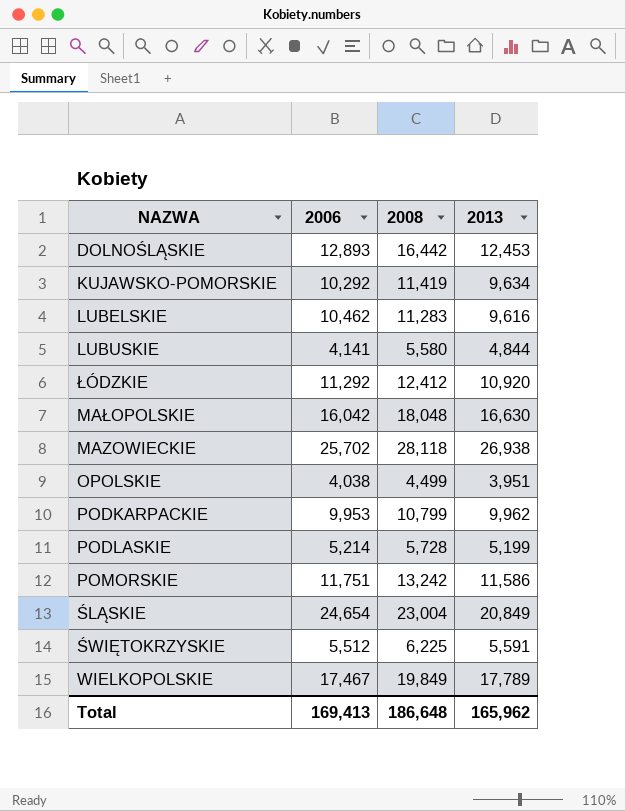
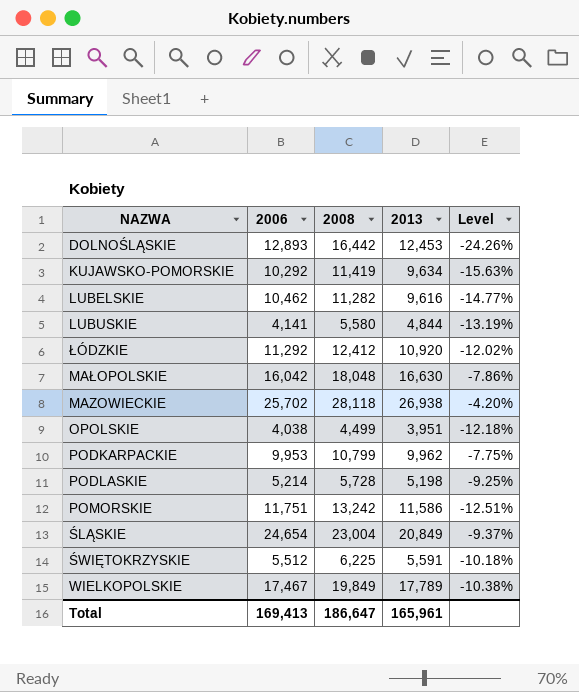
column Level | formula: none -> ([2013] - [2008]) / [2008]
LUBELSKIE | 2008: 11,283 -> 11,282
PODLASKIE | 2013: 5,199 -> 5,198
Total | 2008: 186,648 -> 186,647
Total | 2013: 165,962 -> 165,961

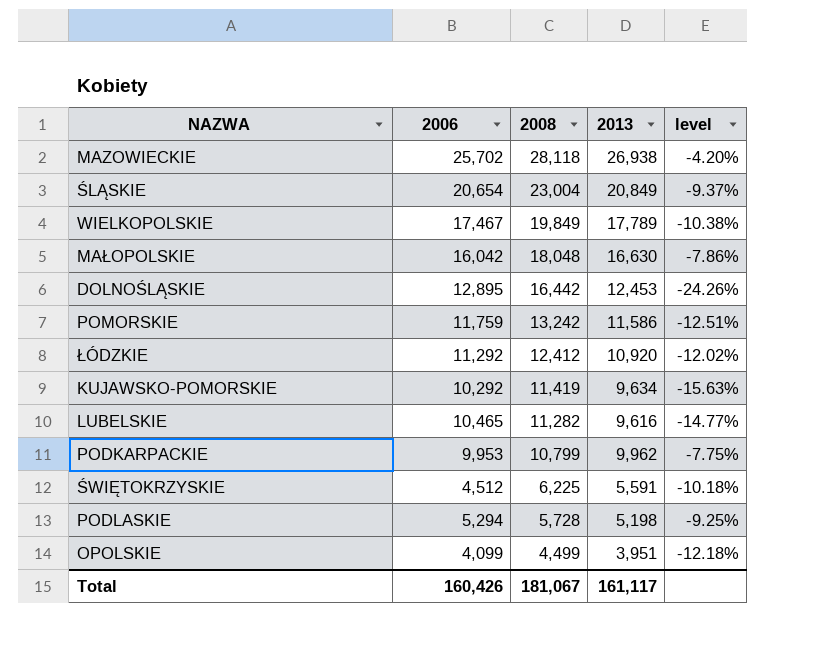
row order: none -> 2008 descending
column name: Level -> level
row LUBUSKIE: 4,141 | 5,580 | 4,844 | -13.19% -> none
ŚLĄSKIE | 2006: 24,654 -> 20,654
DOLNOŚLĄSKIE | 2006: 12,893 -> 12,895
POMORSKIE | 2006: 11,751 -> 11,759
LUBELSKIE | 2006: 10,462 -> 10,465
ŚWIĘTOKRZYSKIE | 2006: 5,512 -> 4,512
PODLASKIE | 2006: 5,214 -> 5,294
OPOLSKIE | 2006: 4,038 -> 4,099
Total | 2006: 169,413 -> 160,426
Total | 2008: 186,647 -> 181,067
Total | 2013: 165,961 -> 161,117

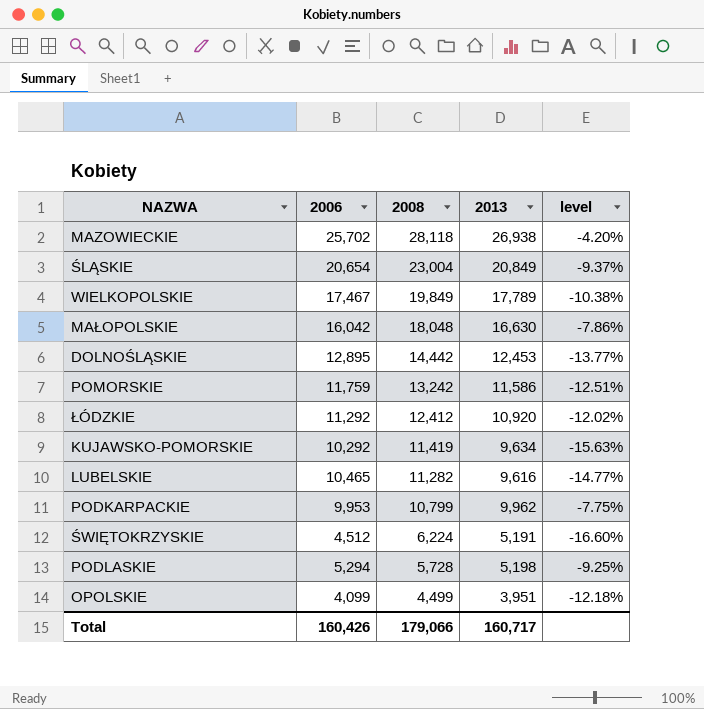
DOLNOŚLĄSKIE | 2008: 16,442 -> 14,442
DOLNOŚLĄSKIE | level: -24.26% -> -13.77%
ŚWIĘTOKRZYSKIE | 2008: 6,225 -> 6,224
ŚWIĘTOKRZYSKIE | 2013: 5,591 -> 5,191
ŚWIĘTOKRZYSKIE | level: -10.18% -> -16.60%
Total | 2008: 181,067 -> 179,066
Total | 2013: 161,117 -> 160,717

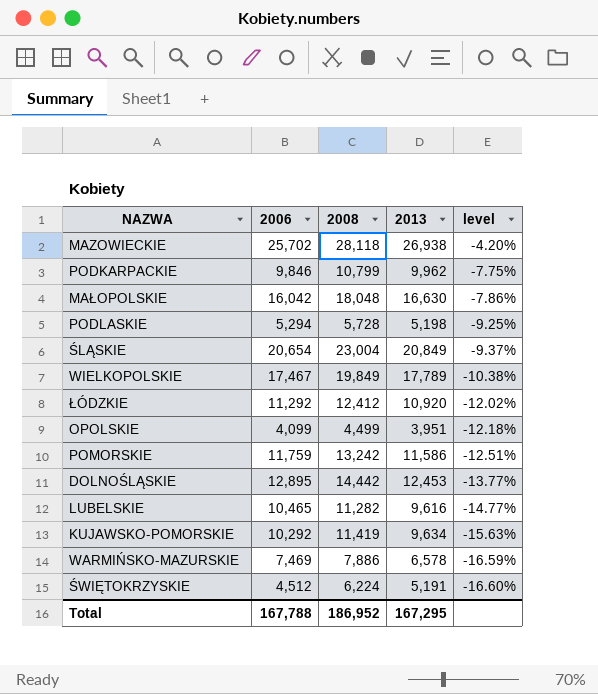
row order: 2008 descending -> level descending
PODKARPACKIE | 2006: 9,953 -> 9,846
row WARMIŃSKO-MAZURSKIE: none -> 7,469 | 7,886 | 6,578 | -16.59%
Total | 2006: 160,426 -> 167,788
Total | 2008: 179,066 -> 186,952
Total | 2013: 160,717 -> 167,295

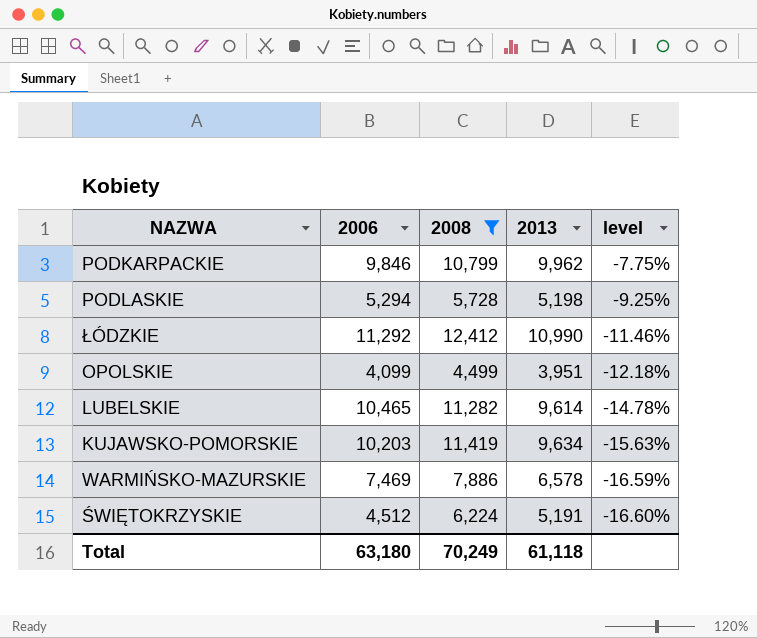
filter: none -> 2008 <= 12,412
ŁÓDZKIE | 2013: 10,920 -> 10,990
ŁÓDZKIE | level: -12.02% -> -11.46%
LUBELSKIE | 2013: 9,616 -> 9,614
LUBELSKIE | level: -14.77% -> -14.78%
KUJAWSKO-POMORSKIE | 2006: 10,292 -> 10,203
Total | 2006: 167,788 -> 63,180
Total | 2008: 186,952 -> 70,249
Total | 2013: 167,295 -> 61,118

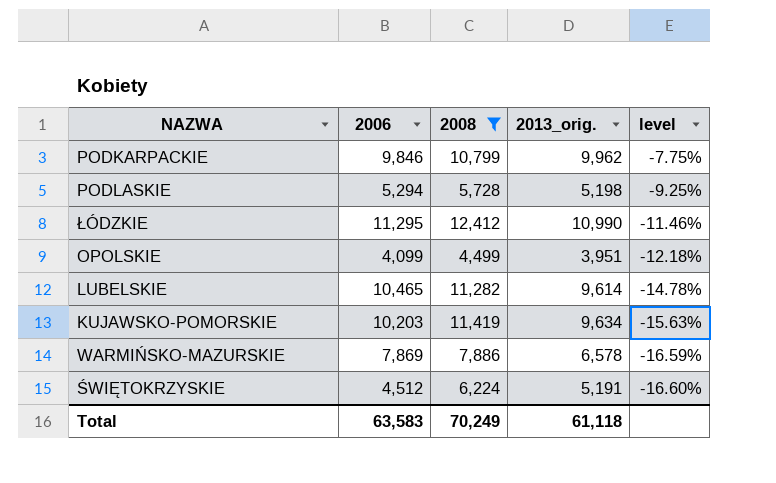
column name: 2013 -> 2013_orig.
ŁÓDZKIE | 2006: 11,292 -> 11,295
WARMIŃSKO-MAZURSKIE | 2006: 7,469 -> 7,869
Total | 2006: 63,180 -> 63,583

